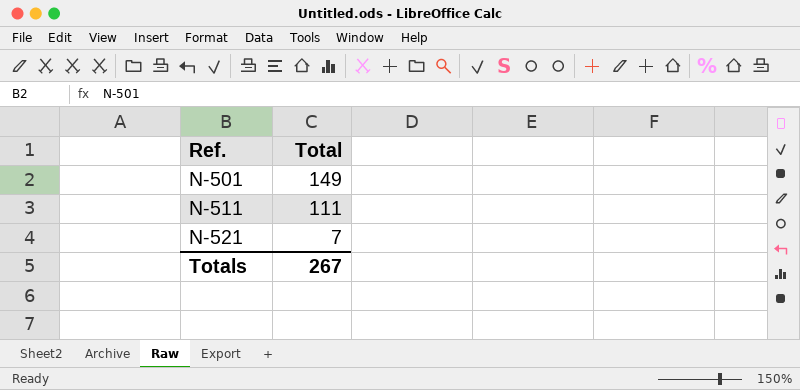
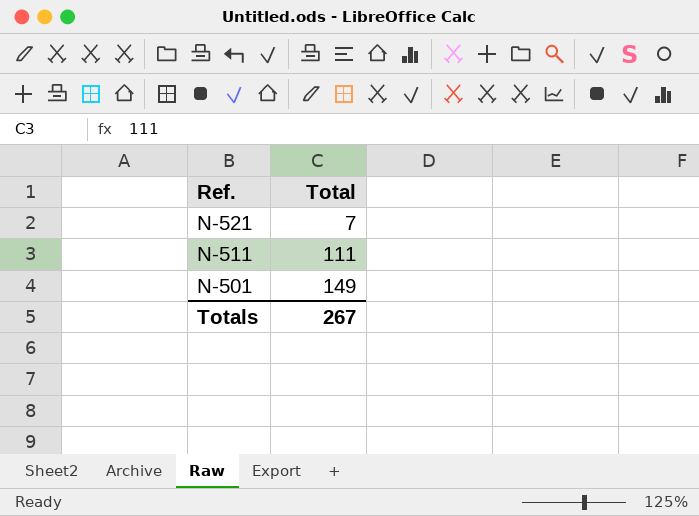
row order: Ref. ascending -> Ref. descending

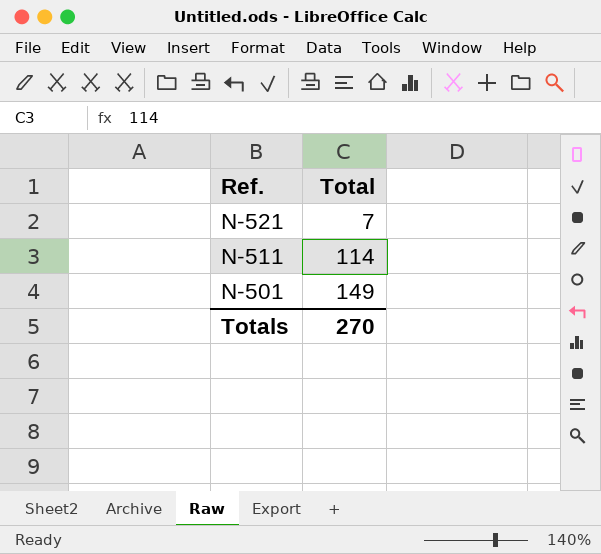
N-511 | Total: 111 -> 114
Totals | Total: 267 -> 270

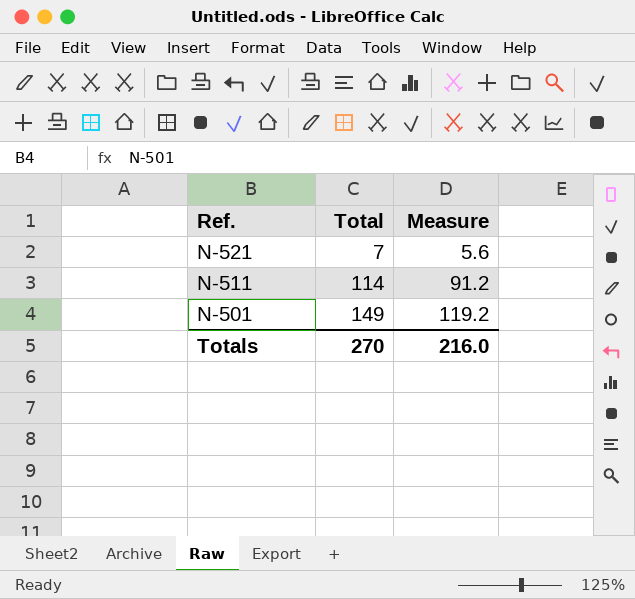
column Measure | formula: none -> [Total] * 0.8

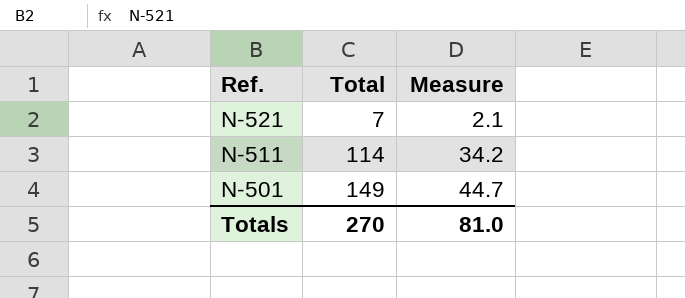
column Measure | formula: [Total] * 0.8 -> [Total] * 0.3
Totals | Measure: 216.0 -> 81.0

